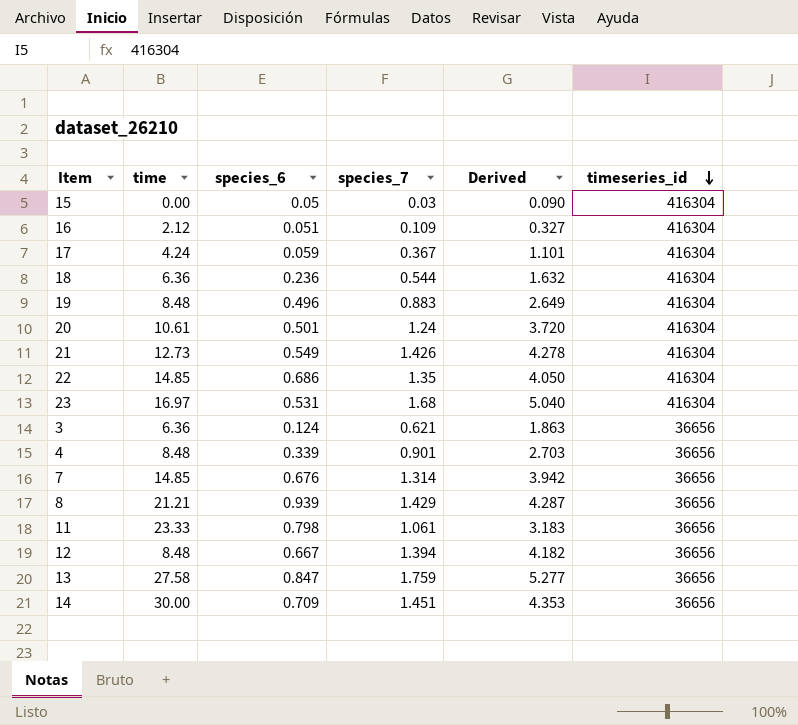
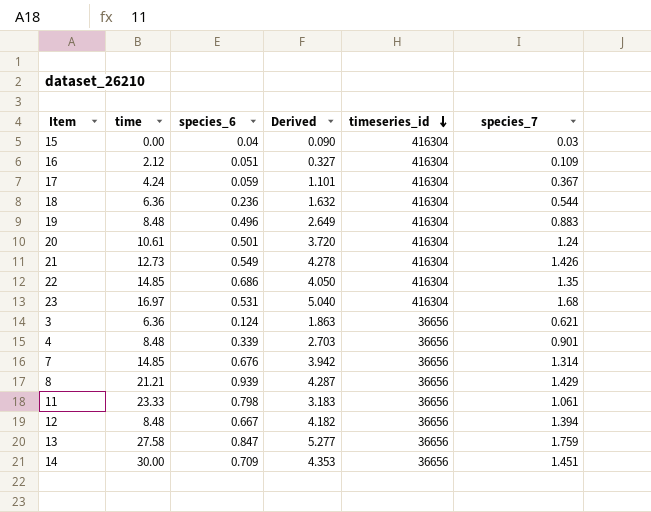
column species_7 | position: 4 -> 6
15 | species_6: 0.05 -> 0.04

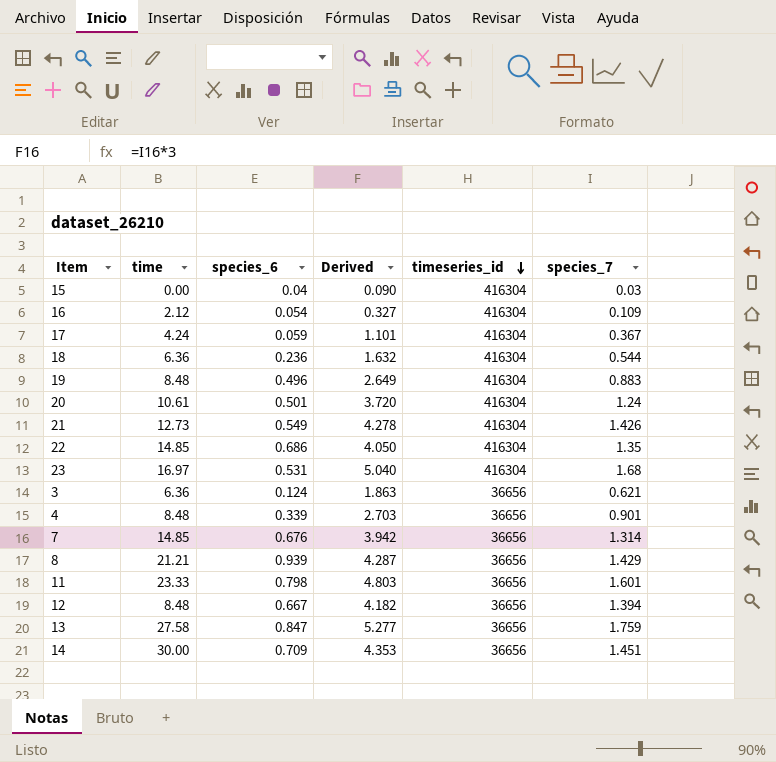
16 | species_6: 0.051 -> 0.054
11 | Derived: 3.183 -> 4.803
11 | species_7: 1.061 -> 1.601

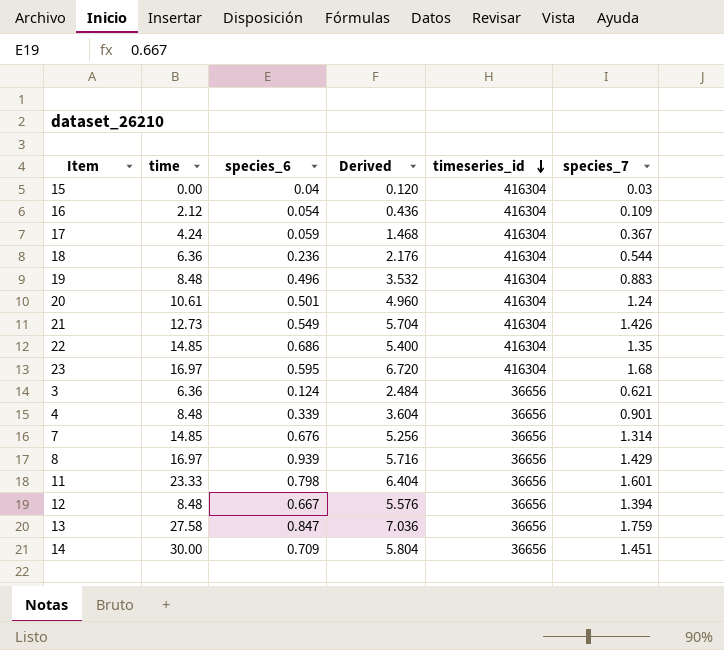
column Derived | formula: [species_7] * 3 -> [species_7] * 4
23 | species_6: 0.531 -> 0.595
8 | time: 21.21 -> 16.97

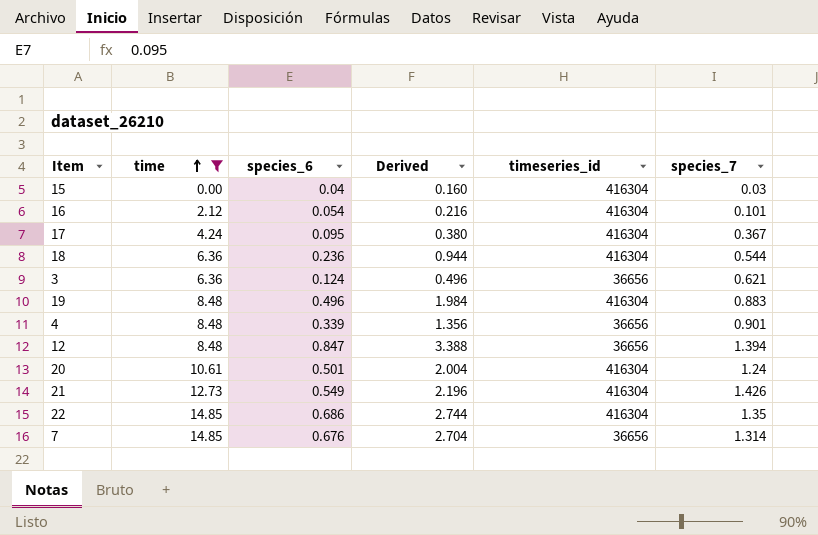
filter: none -> time <= 14.85
row order: timeseries_id descending -> time ascending
column Derived | formula: [species_7] * 4 -> [species_6] * 4
16 | species_7: 0.109 -> 0.101
17 | species_6: 0.059 -> 0.095
12 | species_6: 0.667 -> 0.847

